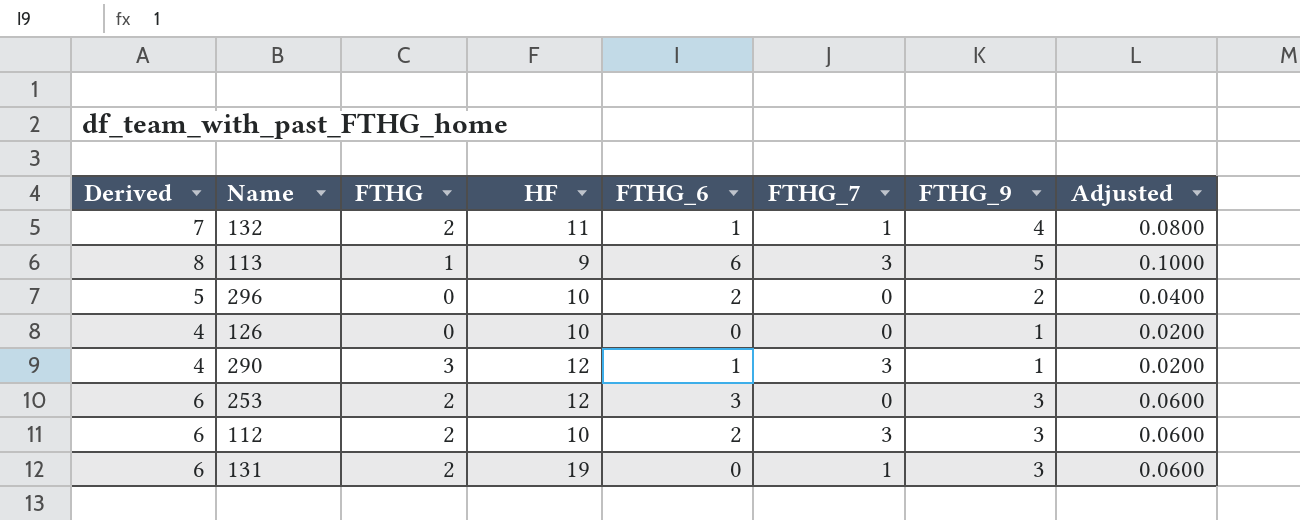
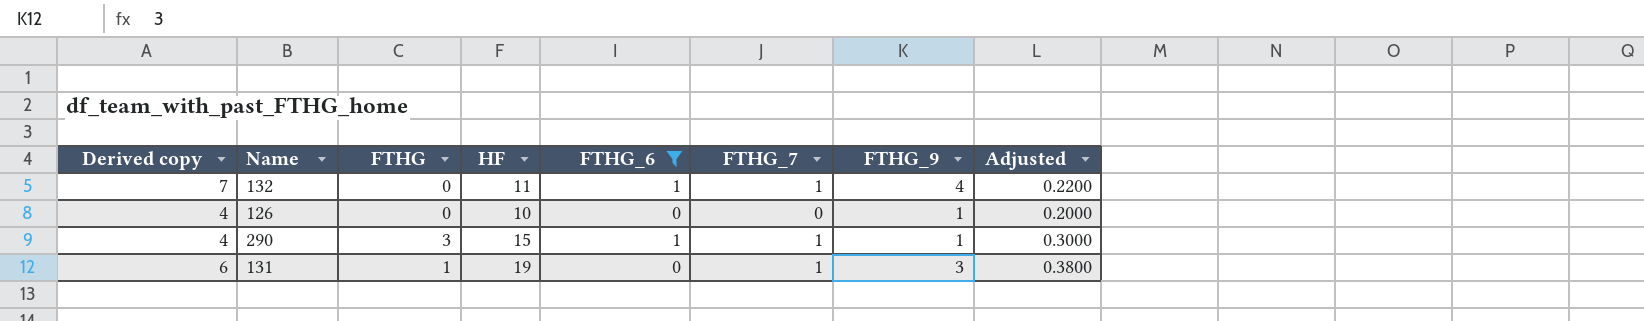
filter: none -> FTHG_6 <= 1
column name: Derived -> Derived copy
column Adjusted | formula: [FTHG_9] * 0.02 -> [HF] * 0.02
132 | FTHG: 2 -> 0
290 | HF: 12 -> 15
290 | FTHG_7: 3 -> 1
131 | FTHG: 2 -> 1

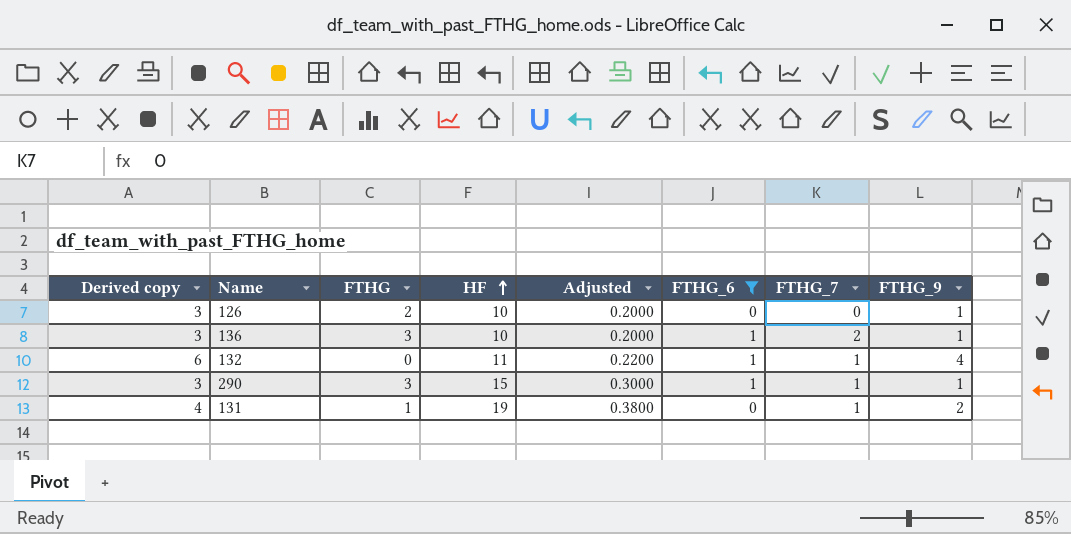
row order: none -> HF ascending
column Derived copy | formula: [FTHG_9] + 3 -> [FTHG_9] + 2
column Adjusted | position: 8 -> 5
126 | FTHG: 0 -> 2
row 136: none -> 3 | 3 | 10 | 0.2000 | 1 | 2 | 1
131 | FTHG_9: 3 -> 2

